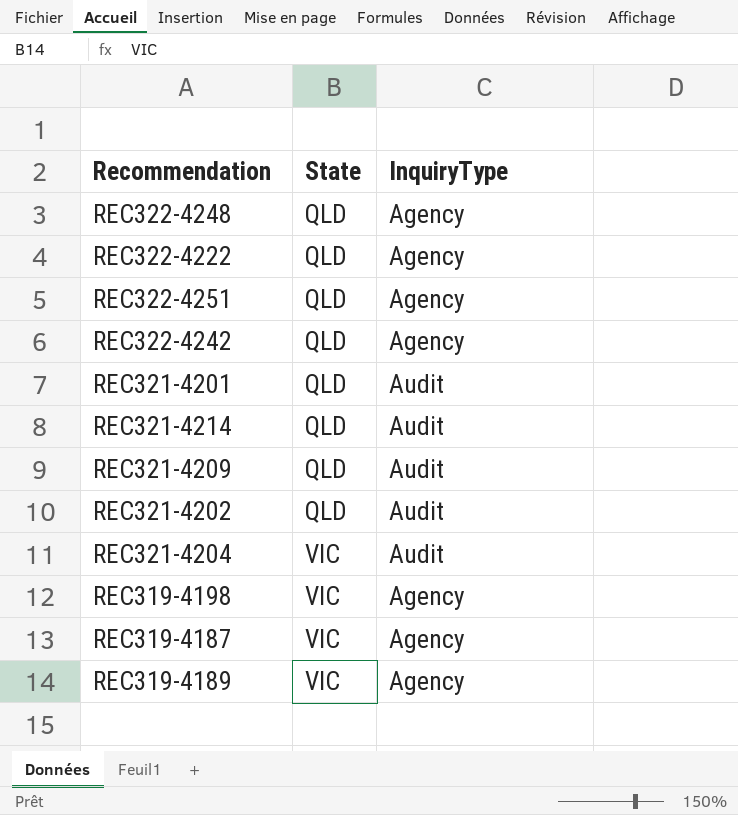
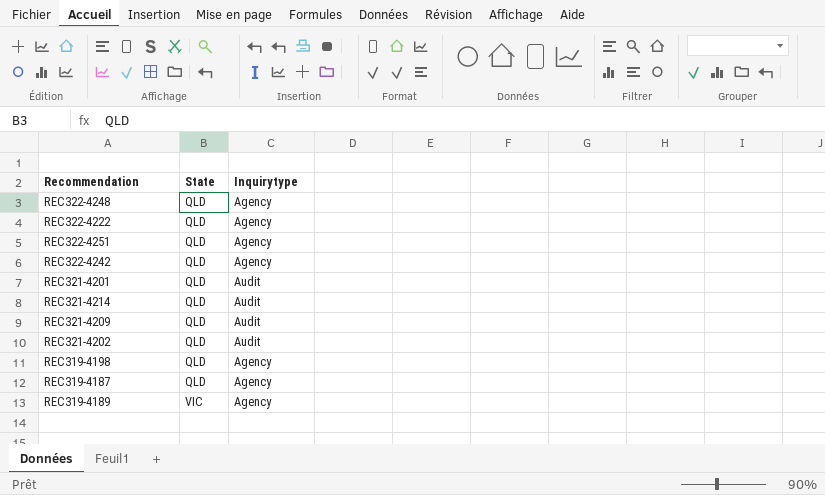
column name: InquiryType -> Inquirytype
row REC321-4204: VIC | Audit -> none
REC319-4198 | State: VIC -> QLD
REC319-4187 | State: VIC -> QLD

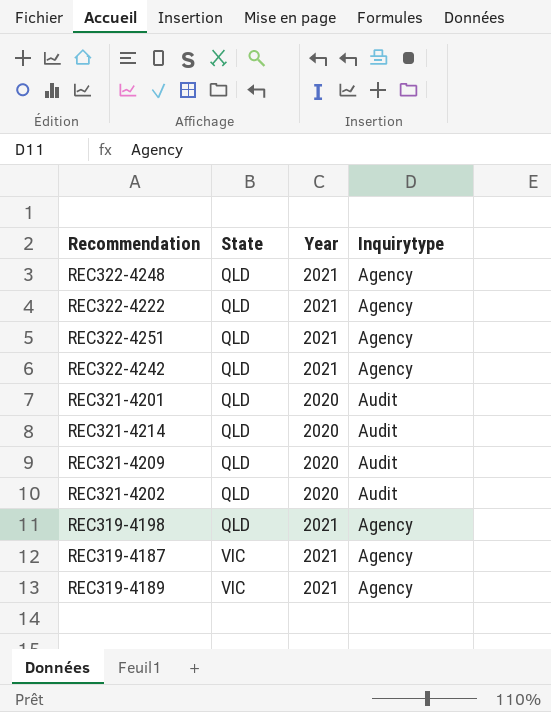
column Year | position: none -> 3
REC319-4187 | State: QLD -> VIC

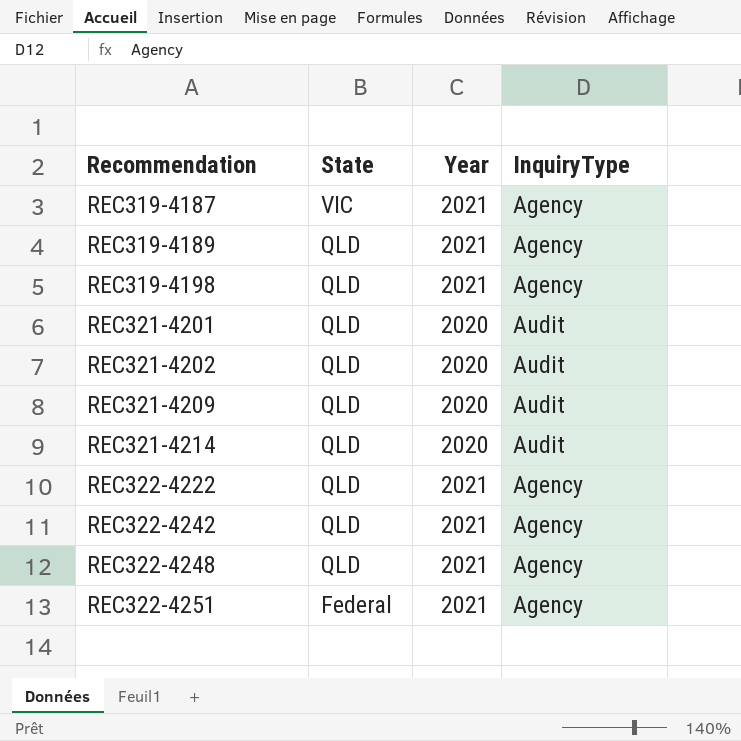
row order: State ascending -> Recommendation ascending
column name: Inquirytype -> InquiryType
REC319-4189 | State: VIC -> QLD
REC322-4251 | State: QLD -> Federal

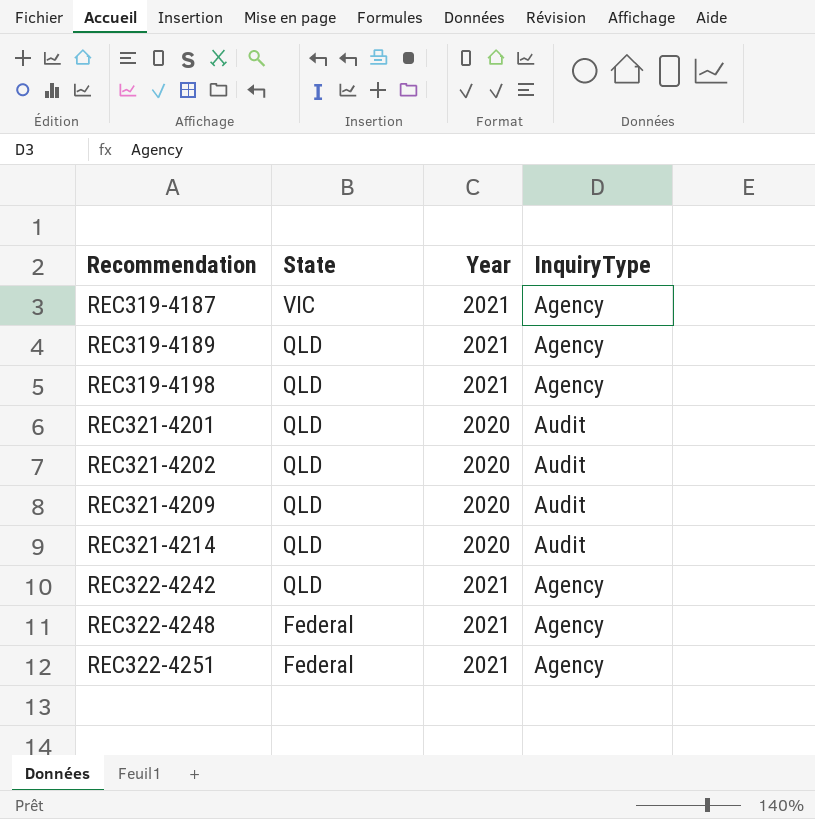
row REC322-4222: QLD | 2021 | Agency -> none
REC322-4248 | State: QLD -> Federal

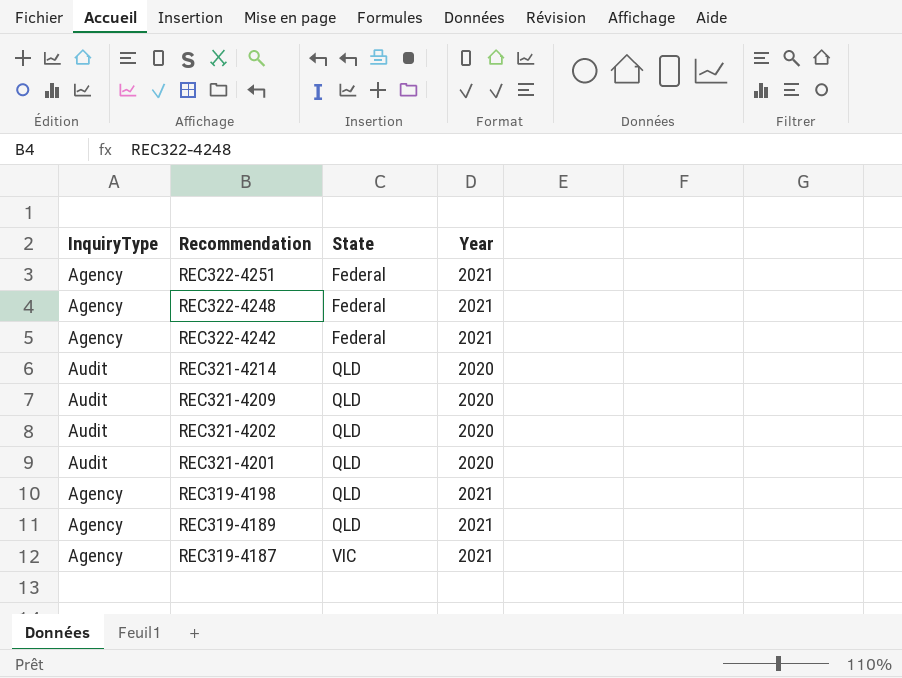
row order: Recommendation ascending -> Recommendation descending
column InquiryType | position: 4 -> 1
REC322-4242 | State: QLD -> Federal

